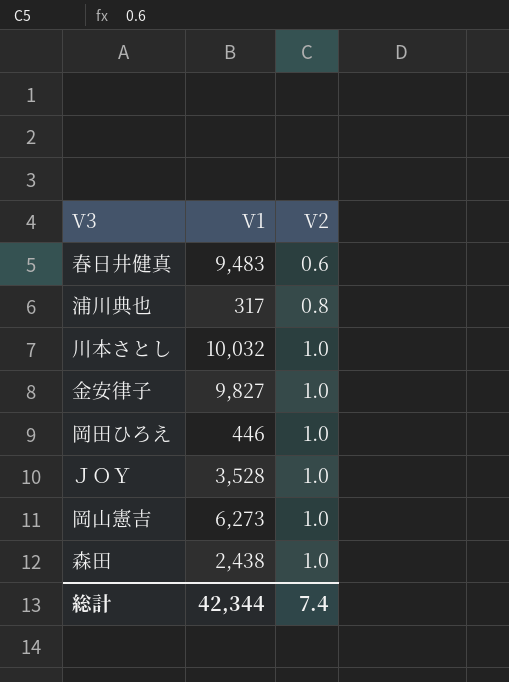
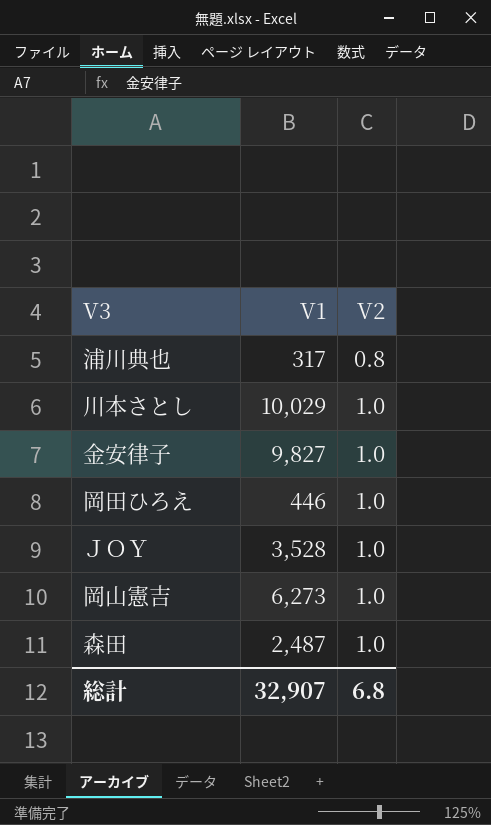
row 春日井健真: 9,483 | 0.6 -> none
川本さとし | V1: 10,032 -> 10,029
森田 | V1: 2,438 -> 2,487
総計 | V1: 42,344 -> 32,907
総計 | V2: 7.4 -> 6.8

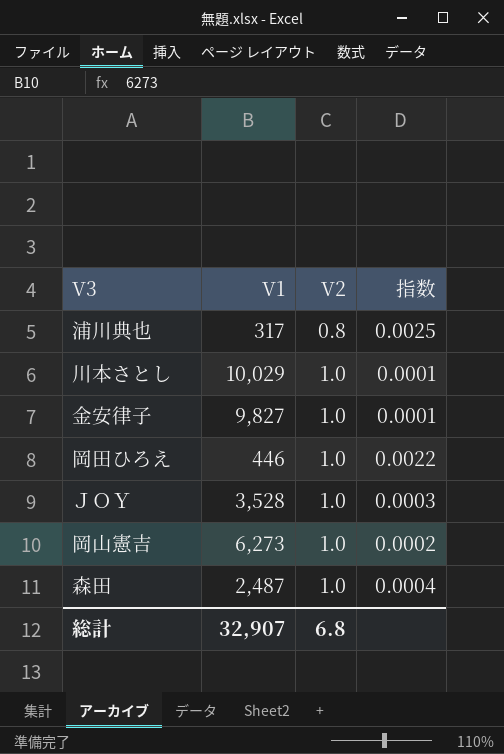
column 指数 | formula: none -> [V2] / [V1]

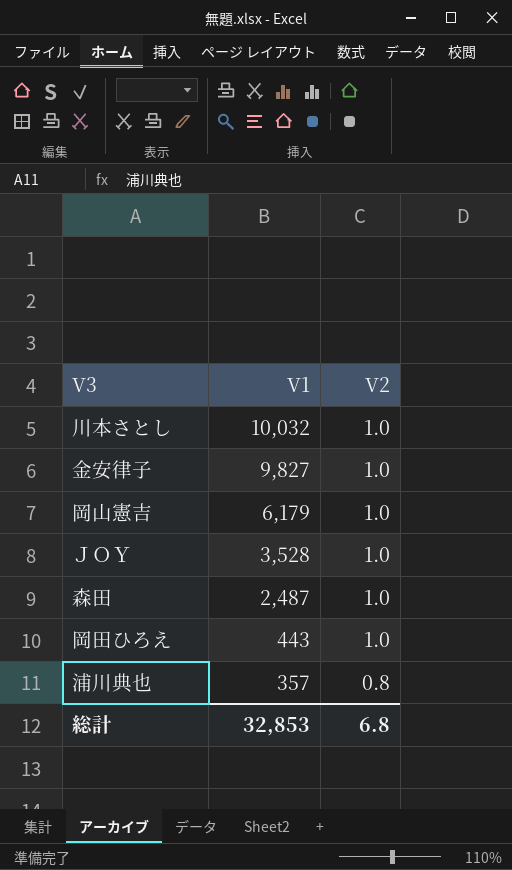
row order: V2 ascending -> V1 descending
column 指数 | formula: [V2] / [V1] -> none
川本さとし | V1: 10,029 -> 10,032
岡山憲吉 | V1: 6,273 -> 6,179
岡田ひろえ | V1: 446 -> 443
浦川典也 | V1: 317 -> 357
総計 | V1: 32,907 -> 32,853

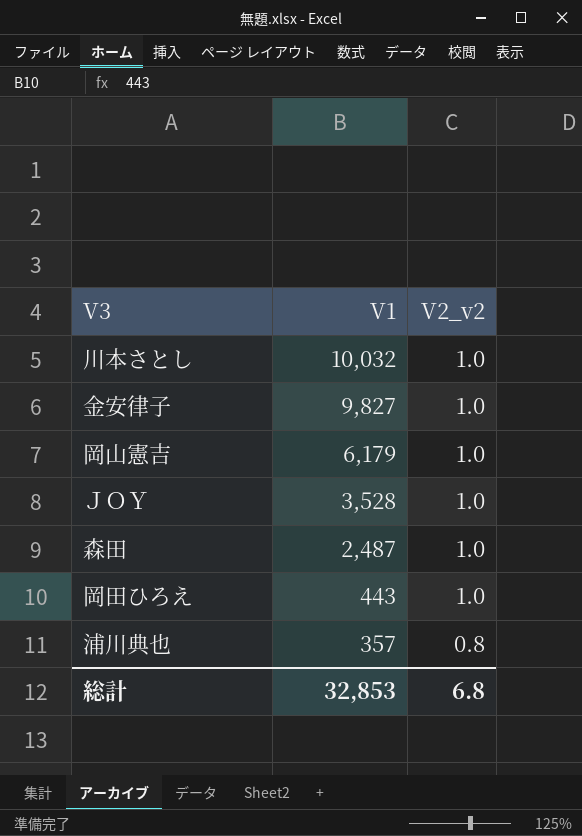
column name: V2 -> V2_v2

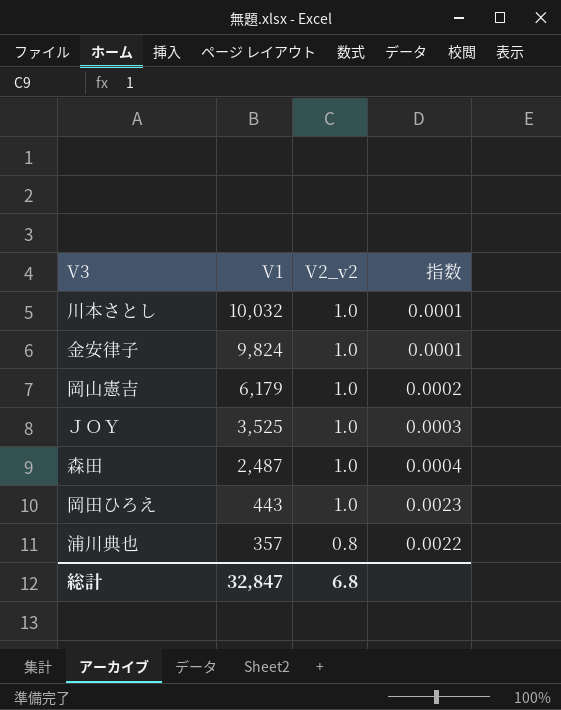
column 指数 | formula: none -> [V2_v2] / [V1]
金安律子 | V1: 9,827 -> 9,824
ＪＯＹ | V1: 3,528 -> 3,525
総計 | V1: 32,853 -> 32,847

